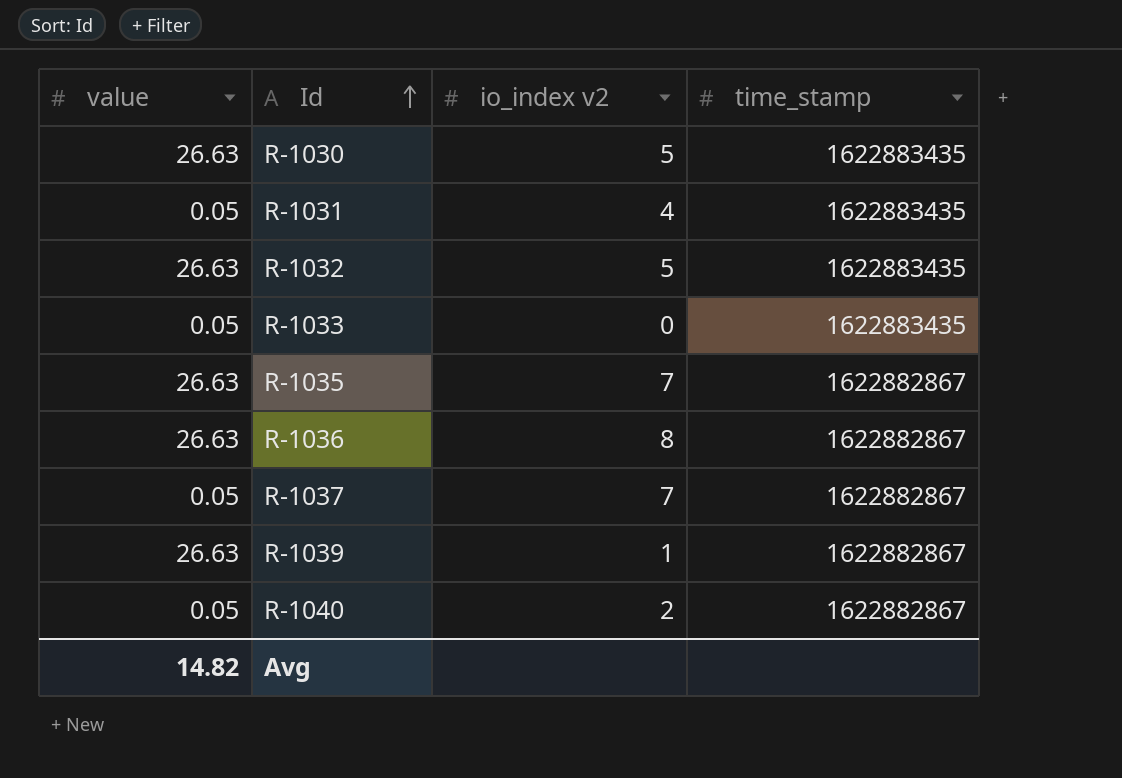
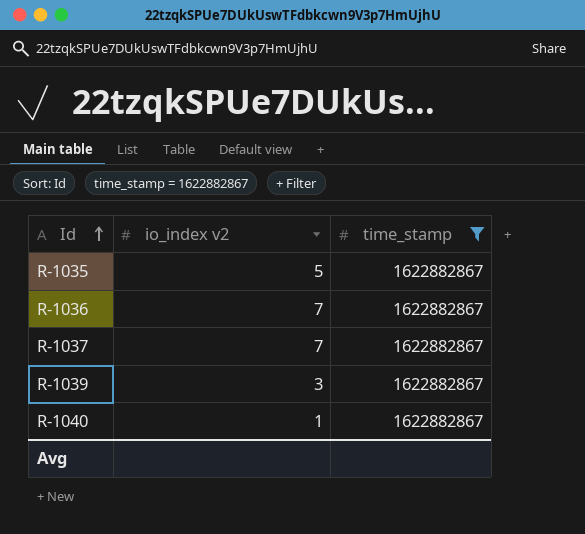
filter: none -> time_stamp = 1622882867
column value | position: 1 -> none
R-1035 | io_index v2: 7 -> 5
R-1036 | io_index v2: 8 -> 7
R-1039 | io_index v2: 1 -> 3
R-1040 | io_index v2: 2 -> 1

